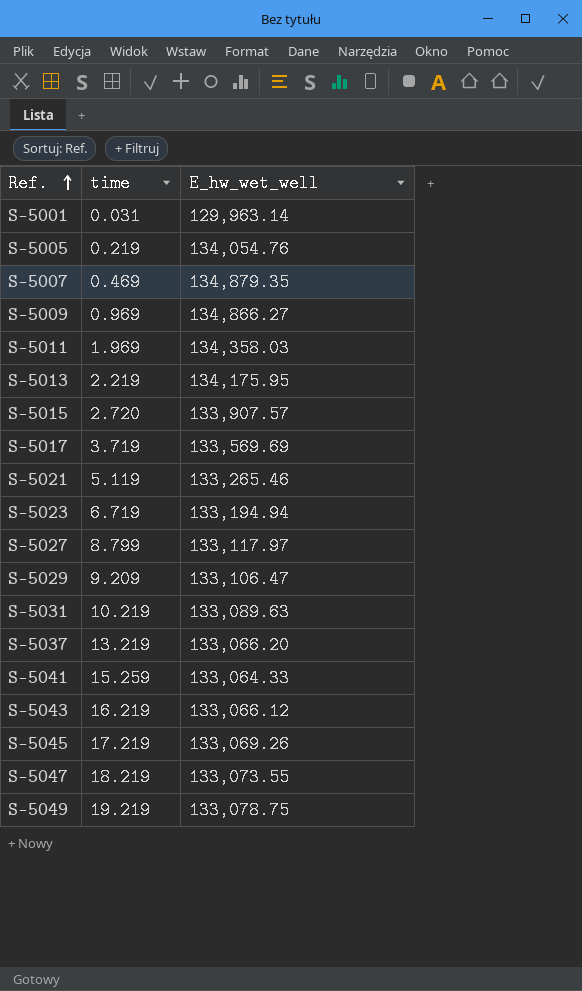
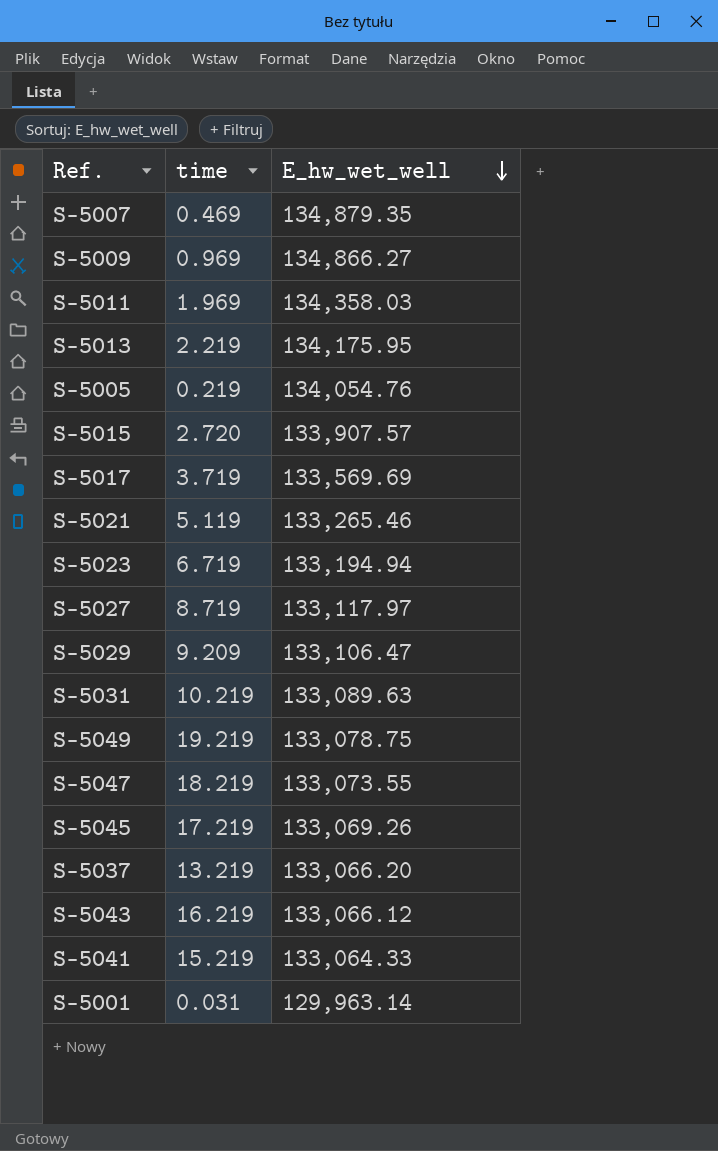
row order: Ref. ascending -> E_hw_wet_well descending
S-5027 | time: 8.799 -> 8.719
S-5041 | time: 15.259 -> 15.219

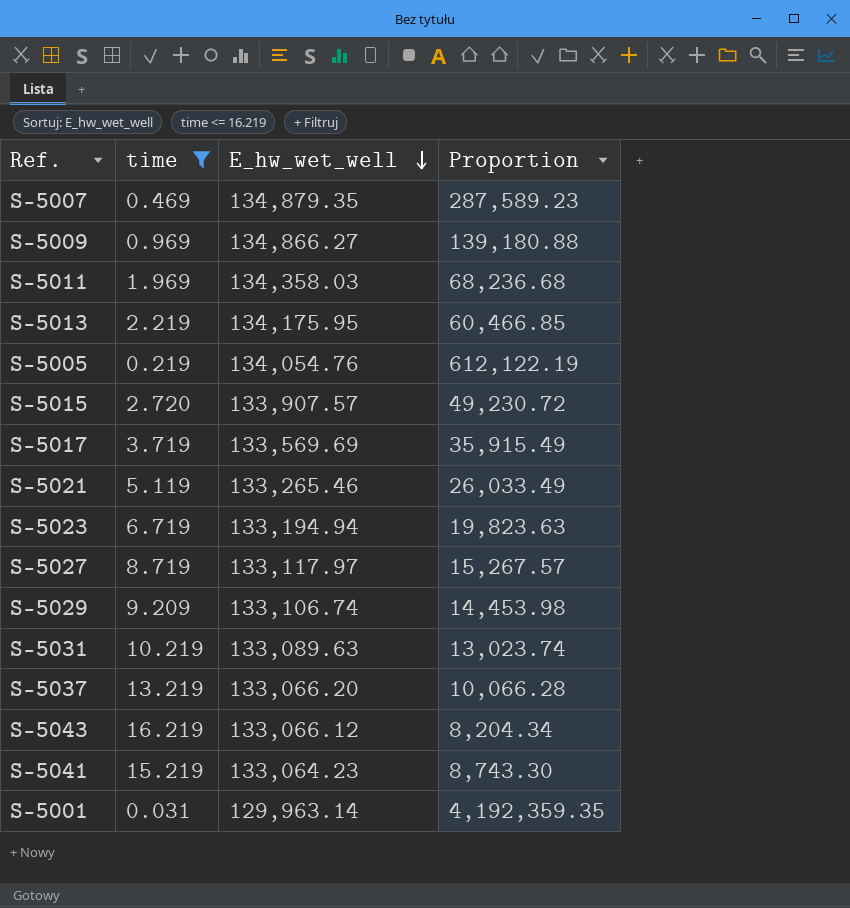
filter: none -> time <= 16.219
column Proportion | formula: none -> [E_hw_wet_well] / [time]
S-5029 | E_hw_wet_well: 133,106.47 -> 133,106.74
S-5041 | E_hw_wet_well: 133,064.33 -> 133,064.23

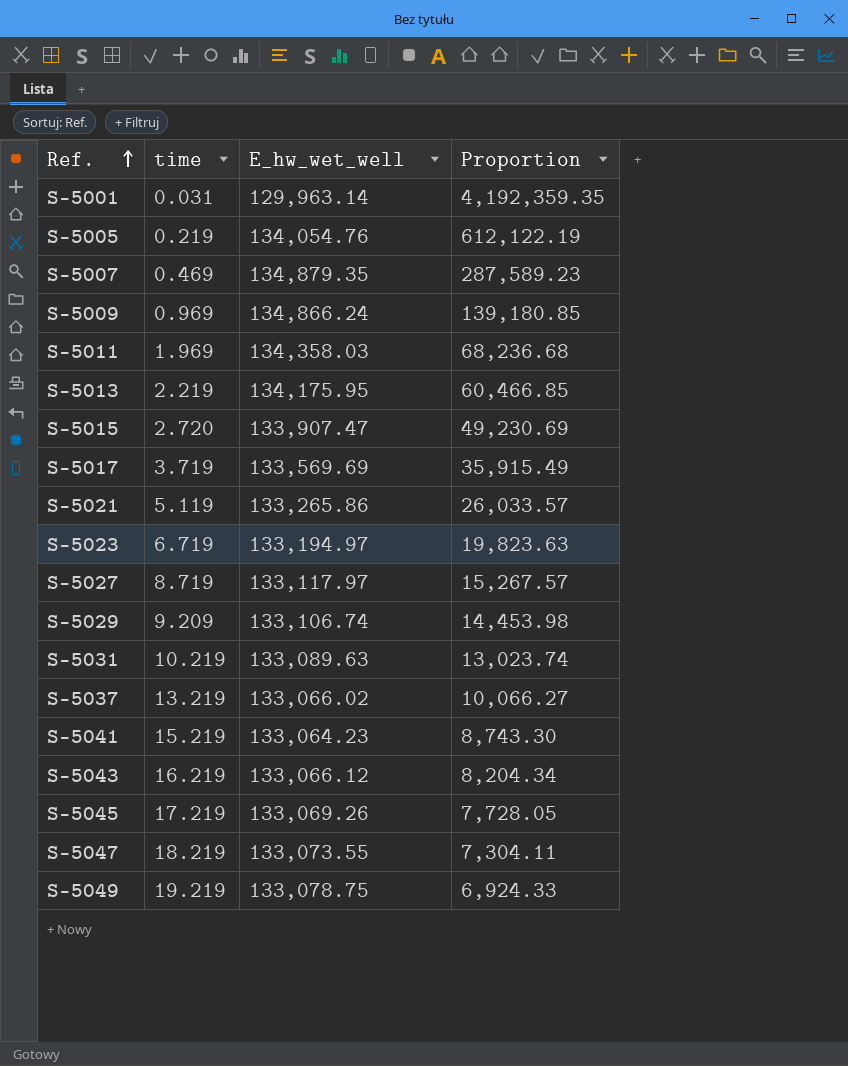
filter: time <= 16.219 -> none
row order: E_hw_wet_well descending -> Ref. ascending
S-5009 | E_hw_wet_well: 134,866.27 -> 134,866.24
S-5009 | Proportion: 139,180.88 -> 139,180.85
S-5015 | E_hw_wet_well: 133,907.57 -> 133,907.47
S-5015 | Proportion: 49,230.72 -> 49,230.69
S-5021 | E_hw_wet_well: 133,265.46 -> 133,265.86
S-5021 | Proportion: 26,033.49 -> 26,033.57
S-5023 | E_hw_wet_well: 133,194.94 -> 133,194.97
S-5037 | E_hw_wet_well: 133,066.20 -> 133,066.02
S-5037 | Proportion: 10,066.28 -> 10,066.27

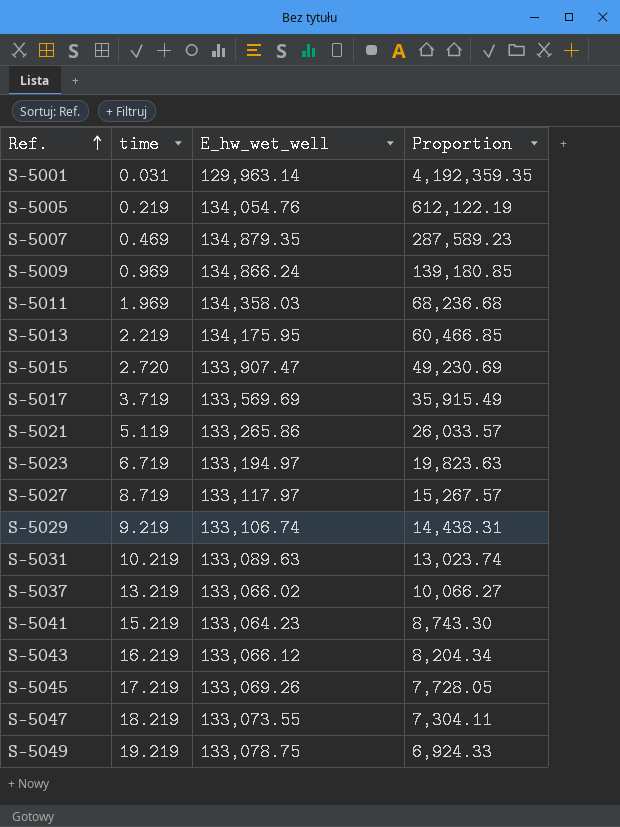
S-5029 | time: 9.209 -> 9.219
S-5029 | Proportion: 14,453.98 -> 14,438.31

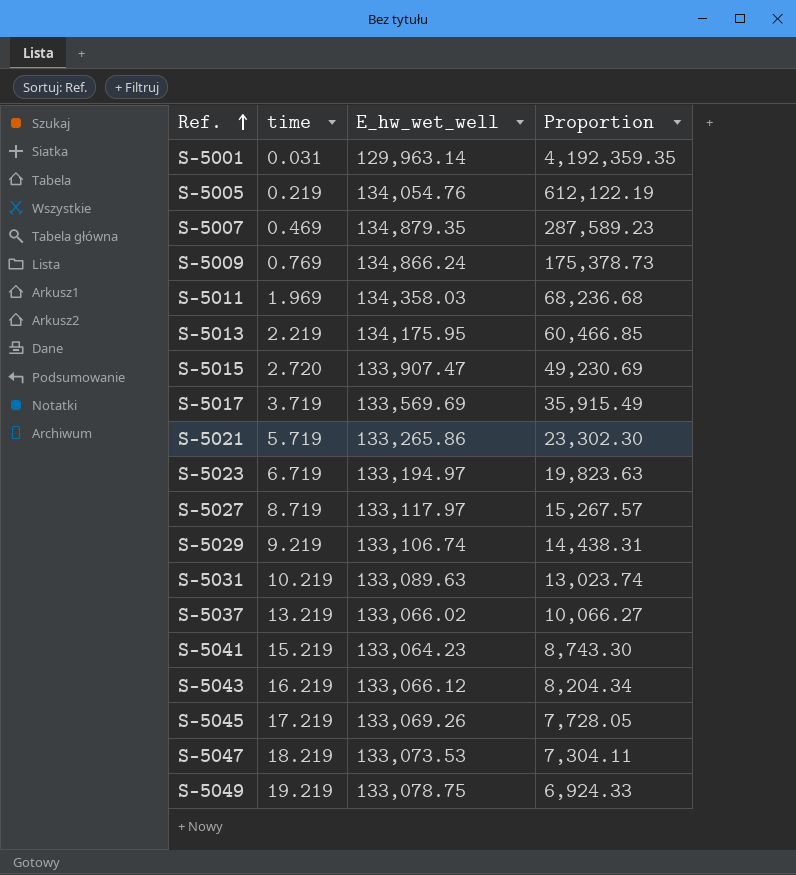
S-5009 | time: 0.969 -> 0.769
S-5009 | Proportion: 139,180.85 -> 175,378.73
S-5021 | time: 5.119 -> 5.719
S-5021 | Proportion: 26,033.57 -> 23,302.30
S-5047 | E_hw_wet_well: 133,073.55 -> 133,073.53

